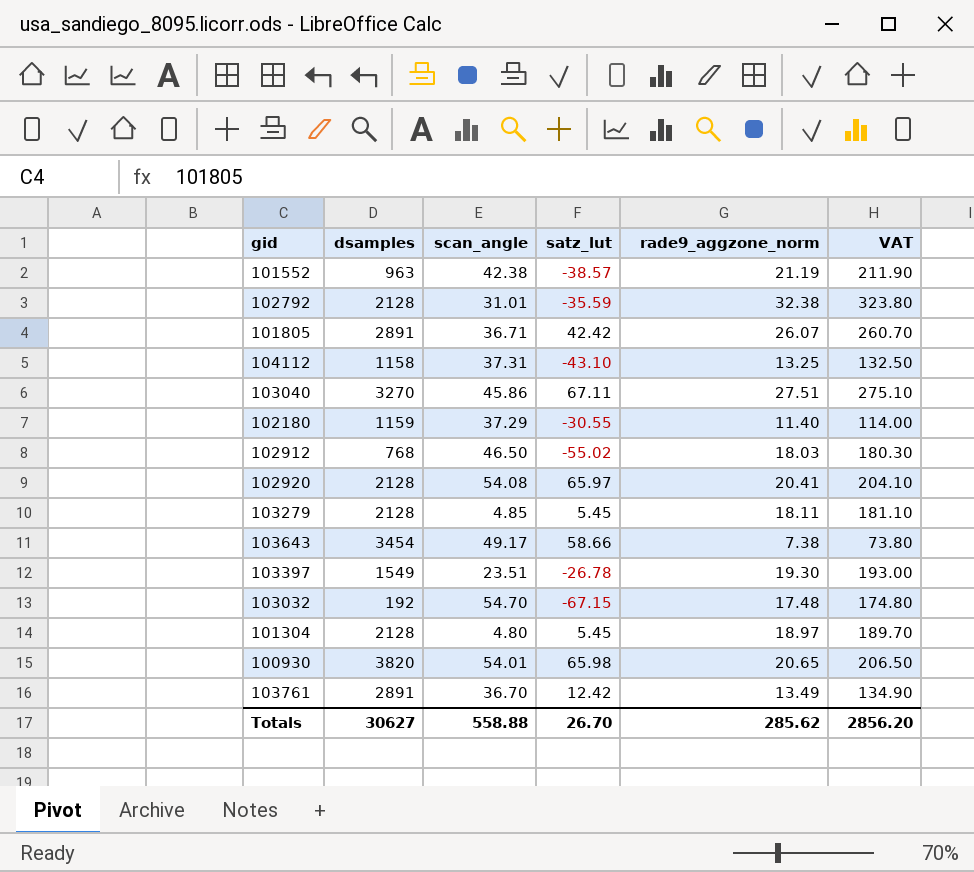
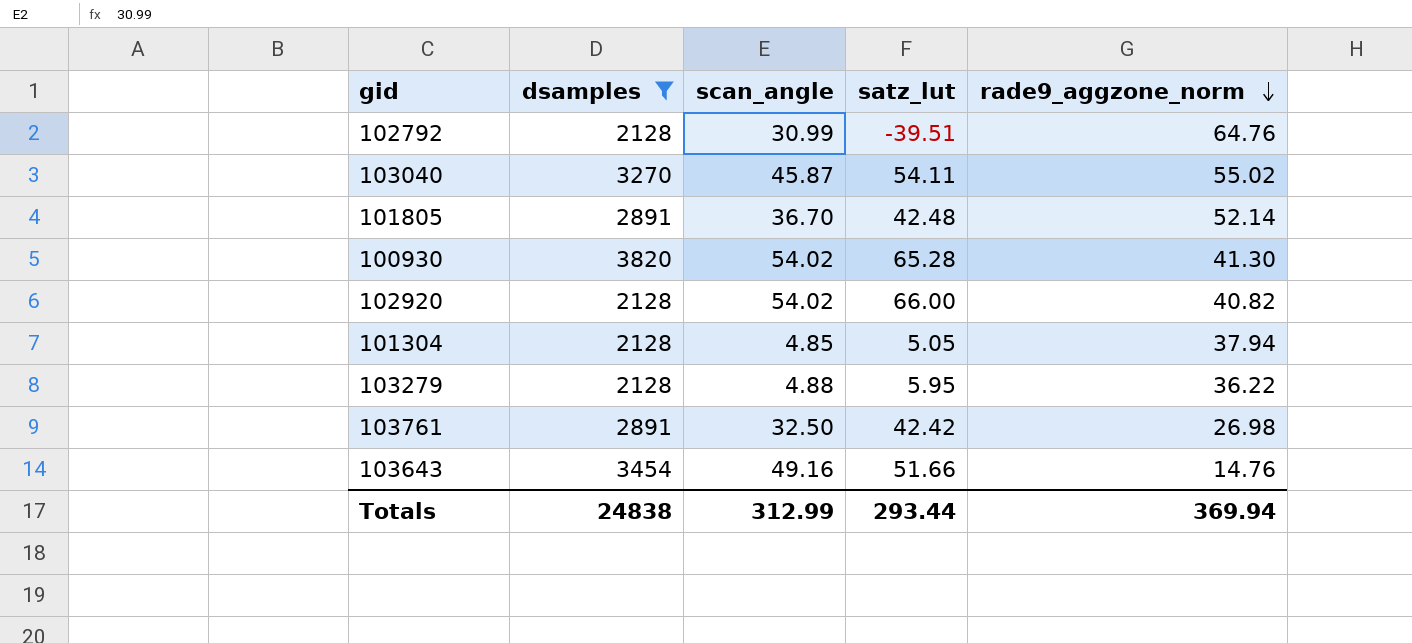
filter: none -> dsamples >= 2128
row order: none -> rade9_aggzone_norm descending
column VAT | formula: [rade9_aggzone_norm] * 10 -> none
102792 | scan_angle: 31.01 -> 30.99
102792 | satz_lut: -35.59 -> -39.51
102792 | rade9_aggzone_norm: 32.38 -> 64.76
103040 | scan_angle: 45.86 -> 45.87
103040 | satz_lut: 67.11 -> 54.11
103040 | rade9_aggzone_norm: 27.51 -> 55.02
101805 | scan_angle: 36.71 -> 36.70
101805 | satz_lut: 42.42 -> 42.48
101805 | rade9_aggzone_norm: 26.07 -> 52.14
100930 | scan_angle: 54.01 -> 54.02
100930 | satz_lut: 65.98 -> 65.28
100930 | rade9_aggzone_norm: 20.65 -> 41.30
102920 | scan_angle: 54.08 -> 54.02
102920 | satz_lut: 65.97 -> 66.00
102920 | rade9_aggzone_norm: 20.41 -> 40.82
101304 | scan_angle: 4.80 -> 4.85
101304 | satz_lut: 5.45 -> 5.05
101304 | rade9_aggzone_norm: 18.97 -> 37.94
103279 | scan_angle: 4.85 -> 4.88
103279 | satz_lut: 5.45 -> 5.95
103279 | rade9_aggzone_norm: 18.11 -> 36.22
103761 | scan_angle: 36.70 -> 32.50
103761 | satz_lut: 12.42 -> 42.42
103761 | rade9_aggzone_norm: 13.49 -> 26.98
103643 | scan_angle: 49.17 -> 49.16
103643 | satz_lut: 58.66 -> 51.66
103643 | rade9_aggzone_norm: 7.38 -> 14.76
Totals | dsamples: 30627 -> 24838
Totals | scan_angle: 558.88 -> 312.99
Totals | satz_lut: 26.70 -> 293.44
Totals | rade9_aggzone_norm: 285.62 -> 369.94

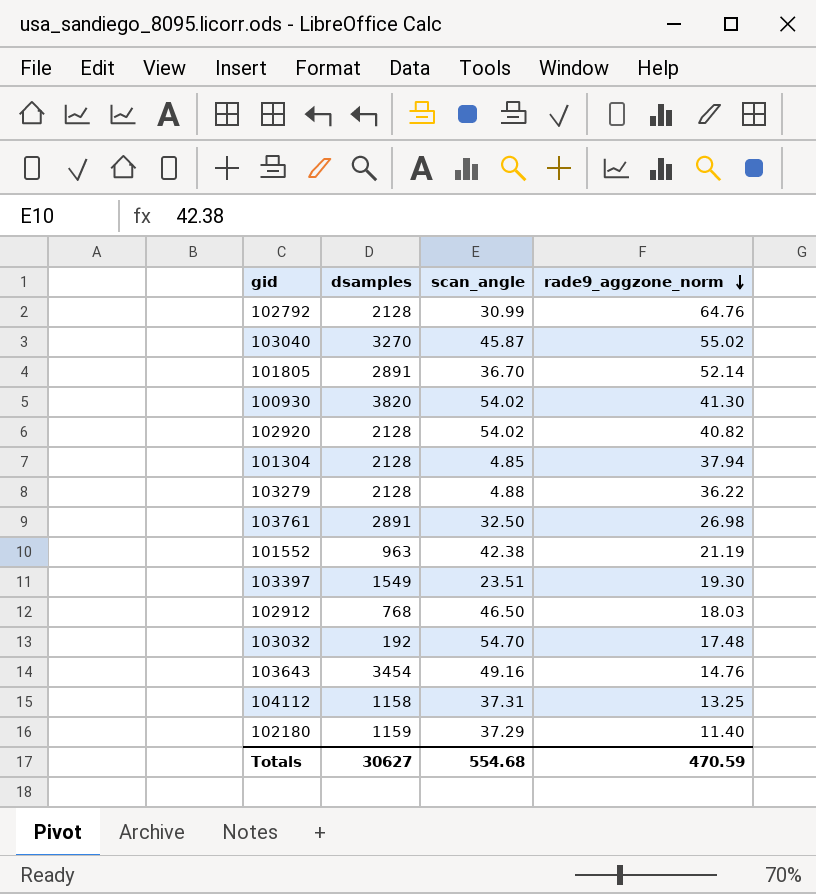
filter: dsamples >= 2128 -> none
column satz_lut | position: 4 -> none
Totals | dsamples: 24838 -> 30627
Totals | scan_angle: 312.99 -> 554.68
Totals | rade9_aggzone_norm: 369.94 -> 470.59

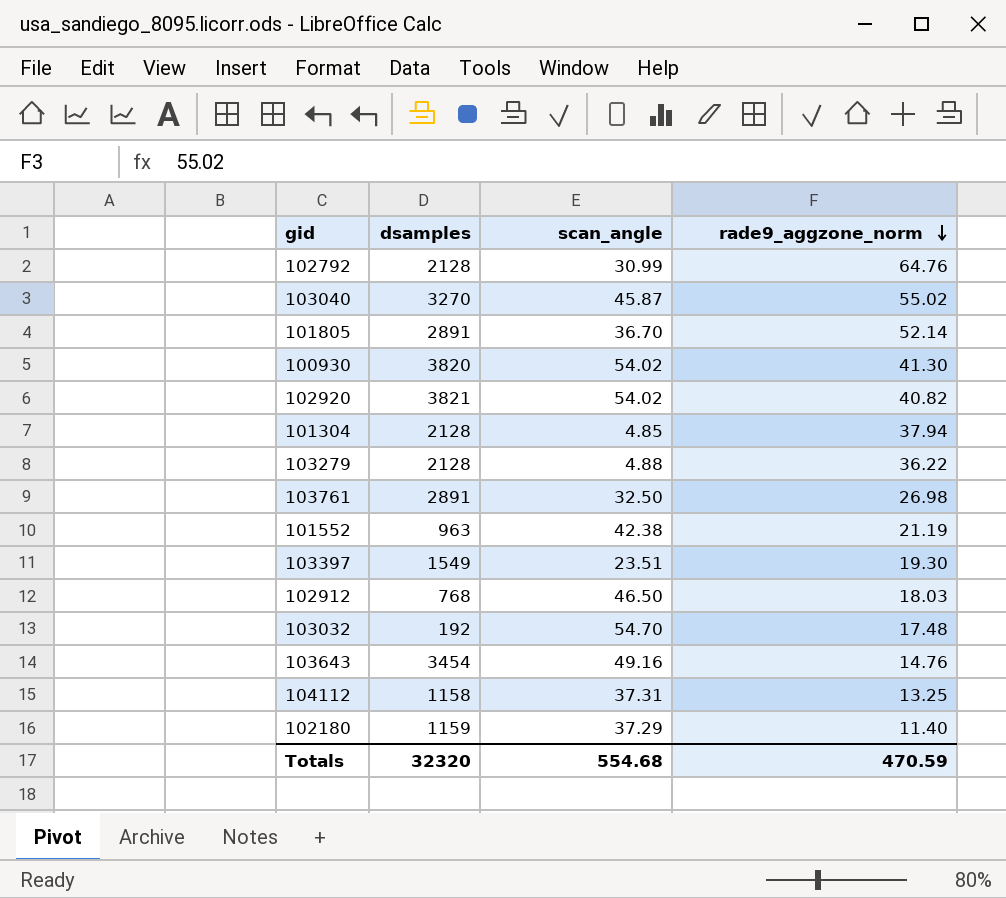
102920 | dsamples: 2128 -> 3821
Totals | dsamples: 30627 -> 32320

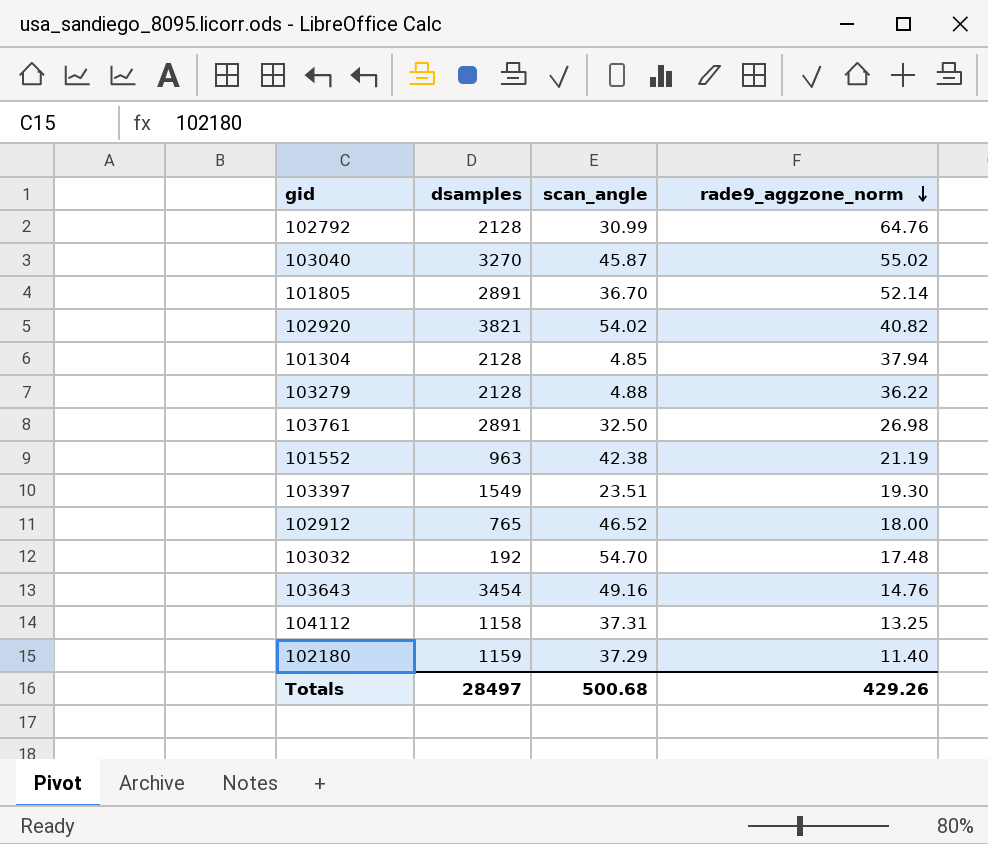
row 100930: 3820 | 54.02 | 41.30 -> none
102912 | dsamples: 768 -> 765
102912 | scan_angle: 46.50 -> 46.52
102912 | rade9_aggzone_norm: 18.03 -> 18.00
Totals | dsamples: 32320 -> 28497
Totals | scan_angle: 554.68 -> 500.68
Totals | rade9_aggzone_norm: 470.59 -> 429.26

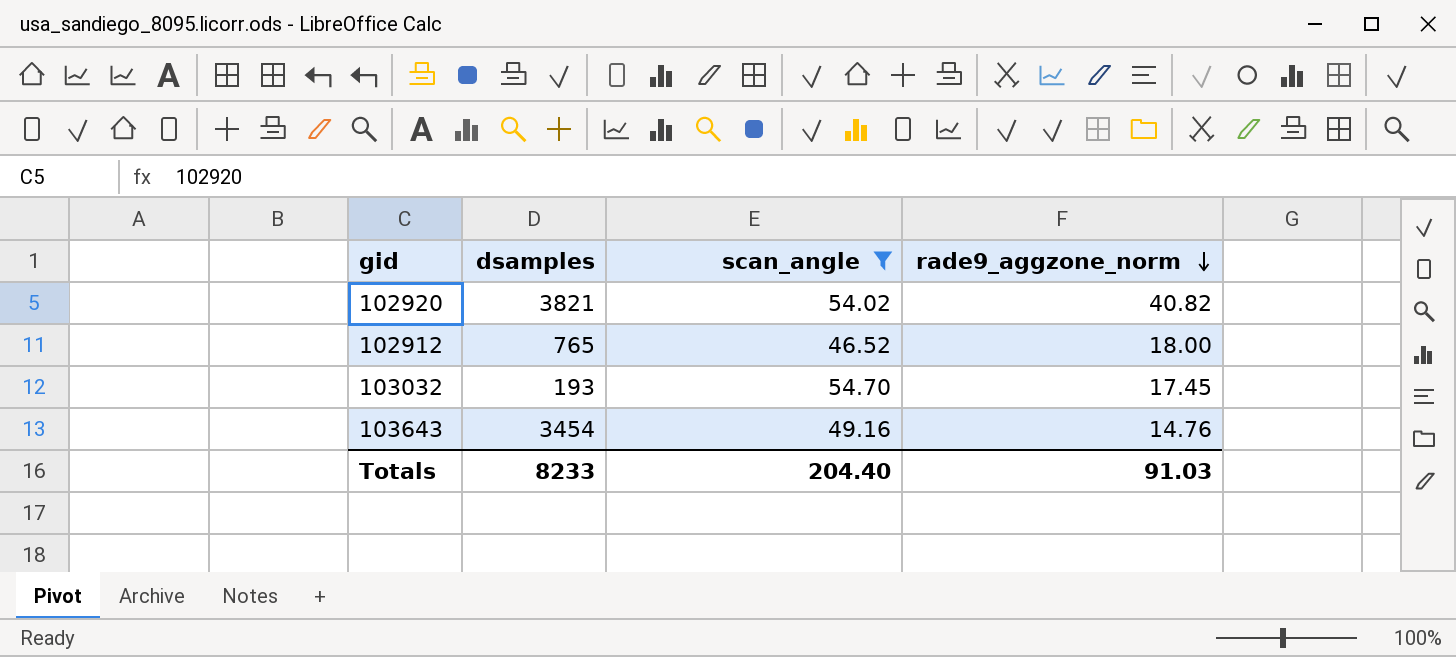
filter: none -> scan_angle >= 46.52
103032 | dsamples: 192 -> 193
103032 | rade9_aggzone_norm: 17.48 -> 17.45
Totals | dsamples: 28497 -> 8233
Totals | scan_angle: 500.68 -> 204.40
Totals | rade9_aggzone_norm: 429.26 -> 91.03

